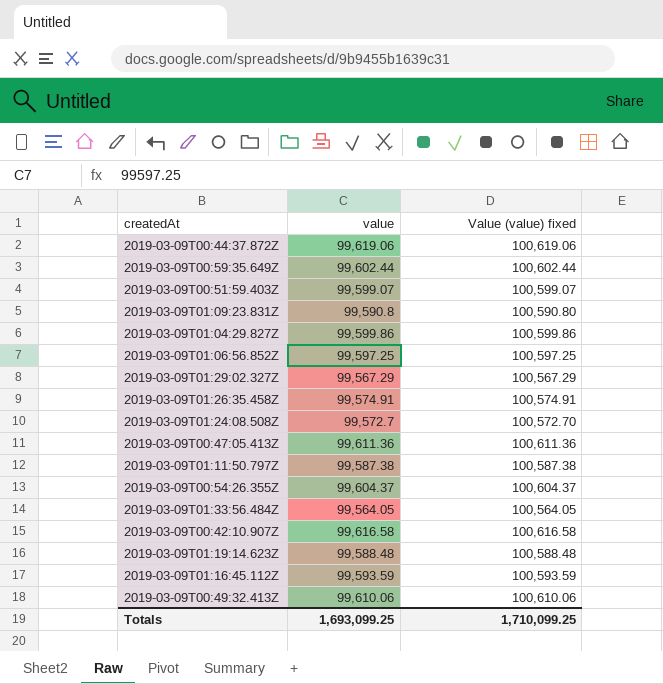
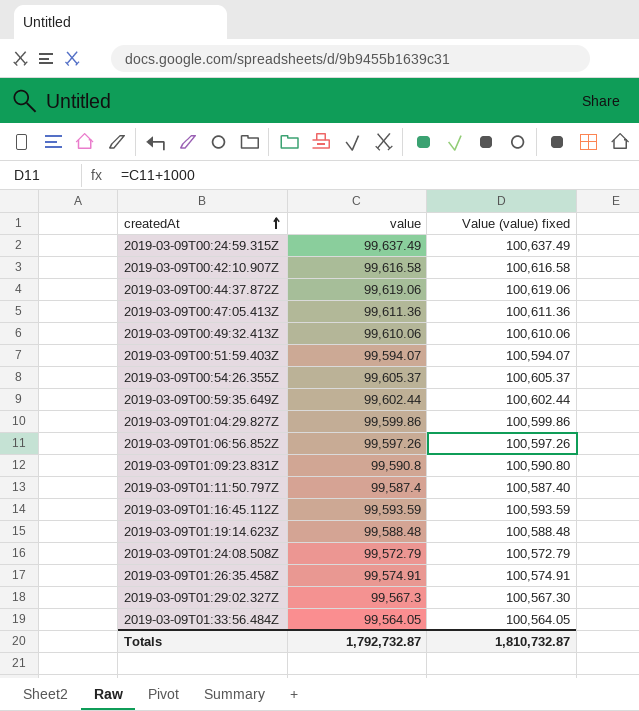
row order: none -> createdAt ascending
row 2019-03-09T00:24:59.315Z: none -> 99,637.49 | 100,637.49
2019-03-09T00:51:59.403Z | value: 99,599.07 -> 99,594.07
2019-03-09T00:51:59.403Z | Value (value) fixed: 100,599.07 -> 100,594.07
2019-03-09T00:54:26.355Z | value: 99,604.37 -> 99,605.37
2019-03-09T00:54:26.355Z | Value (value) fixed: 100,604.37 -> 100,605.37
2019-03-09T01:06:56.852Z | value: 99,597.25 -> 99,597.26
2019-03-09T01:06:56.852Z | Value (value) fixed: 100,597.25 -> 100,597.26
2019-03-09T01:11:50.797Z | value: 99,587.38 -> 99,587.4
2019-03-09T01:11:50.797Z | Value (value) fixed: 100,587.38 -> 100,587.40
2019-03-09T01:24:08.508Z | value: 99,572.7 -> 99,572.79
2019-03-09T01:24:08.508Z | Value (value) fixed: 100,572.70 -> 100,572.79
2019-03-09T01:29:02.327Z | value: 99,567.29 -> 99,567.3
2019-03-09T01:29:02.327Z | Value (value) fixed: 100,567.29 -> 100,567.30
Totals | value: 1,693,099.25 -> 1,792,732.87
Totals | Value (value) fixed: 1,710,099.25 -> 1,810,732.87

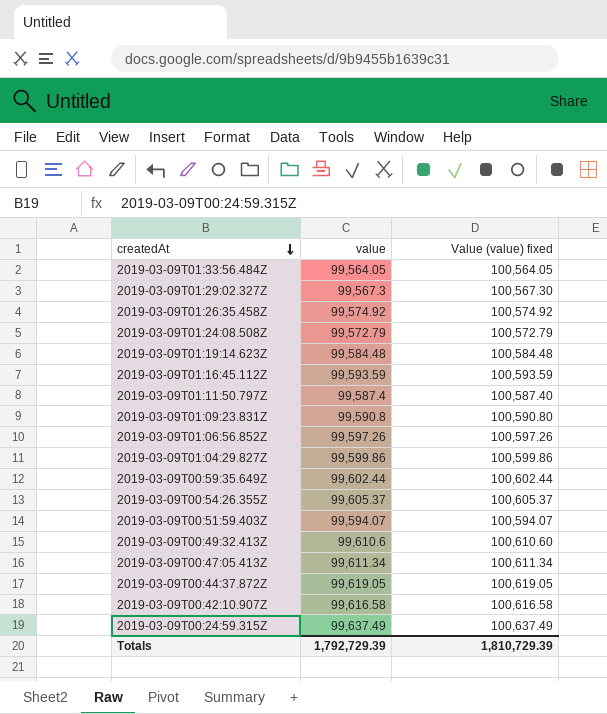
row order: createdAt ascending -> createdAt descending
2019-03-09T01:26:35.458Z | value: 99,574.91 -> 99,574.92
2019-03-09T01:26:35.458Z | Value (value) fixed: 100,574.91 -> 100,574.92
2019-03-09T01:19:14.623Z | value: 99,588.48 -> 99,584.48
2019-03-09T01:19:14.623Z | Value (value) fixed: 100,588.48 -> 100,584.48
2019-03-09T00:49:32.413Z | value: 99,610.06 -> 99,610.6
2019-03-09T00:49:32.413Z | Value (value) fixed: 100,610.06 -> 100,610.60
2019-03-09T00:47:05.413Z | value: 99,611.36 -> 99,611.34
2019-03-09T00:47:05.413Z | Value (value) fixed: 100,611.36 -> 100,611.34
2019-03-09T00:44:37.872Z | value: 99,619.06 -> 99,619.05
2019-03-09T00:44:37.872Z | Value (value) fixed: 100,619.06 -> 100,619.05
Totals | value: 1,792,732.87 -> 1,792,729.39
Totals | Value (value) fixed: 1,810,732.87 -> 1,810,729.39

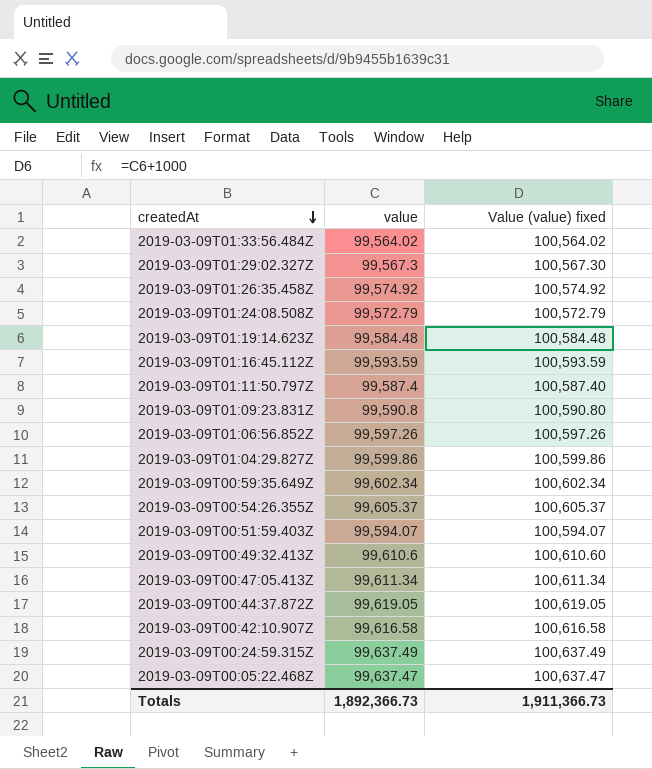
2019-03-09T01:33:56.484Z | value: 99,564.05 -> 99,564.02
2019-03-09T01:33:56.484Z | Value (value) fixed: 100,564.05 -> 100,564.02
2019-03-09T00:59:35.649Z | value: 99,602.44 -> 99,602.34
2019-03-09T00:59:35.649Z | Value (value) fixed: 100,602.44 -> 100,602.34
row 2019-03-09T00:05:22.468Z: none -> 99,637.47 | 100,637.47
Totals | value: 1,792,729.39 -> 1,892,366.73
Totals | Value (value) fixed: 1,810,729.39 -> 1,911,366.73

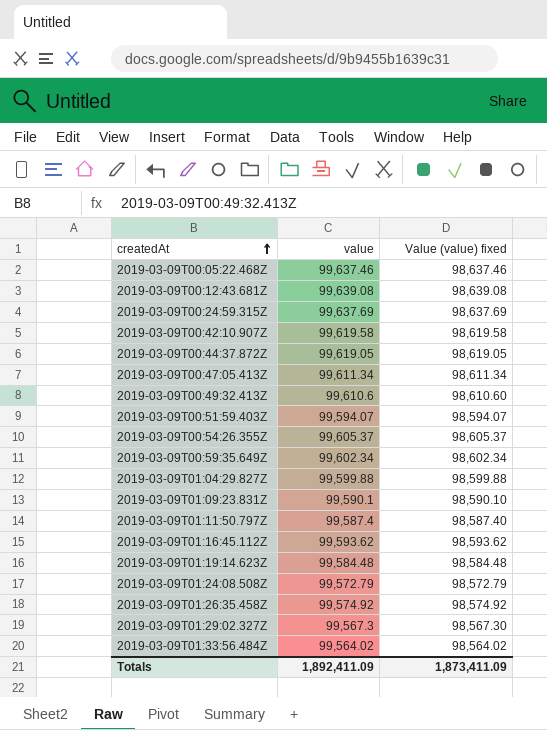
row order: createdAt descending -> createdAt ascending
column Value (value) fixed | formula: [value] + 1000 -> [value] - 1000
row 2019-03-09T01:06:56.852Z: 99,597.26 | 100,597.26 -> none
2019-03-09T00:05:22.468Z | value: 99,637.47 -> 99,637.46
row 2019-03-09T00:12:43.681Z: none -> 99,639.08 | 98,639.08
2019-03-09T00:24:59.315Z | value: 99,637.49 -> 99,637.69
2019-03-09T00:42:10.907Z | value: 99,616.58 -> 99,619.58
2019-03-09T01:04:29.827Z | value: 99,599.86 -> 99,599.88
2019-03-09T01:09:23.831Z | value: 99,590.8 -> 99,590.1
2019-03-09T01:16:45.112Z | value: 99,593.59 -> 99,593.62
Totals | value: 1,892,366.73 -> 1,892,411.09
Totals | Value (value) fixed: 1,911,366.73 -> 1,873,411.09

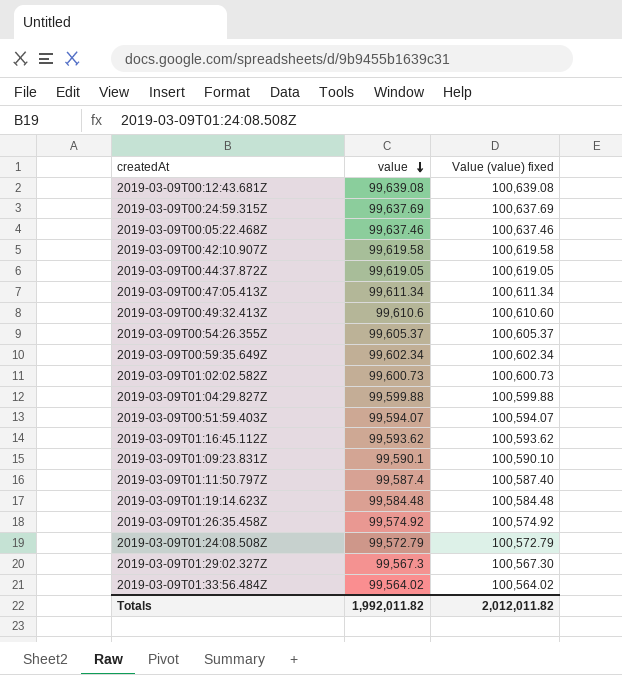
row order: createdAt ascending -> value descending
column Value (value) fixed | formula: [value] - 1000 -> [value] + 1000
row 2019-03-09T01:02:02.582Z: none -> 99,600.73 | 100,600.73
Totals | value: 1,892,411.09 -> 1,992,011.82
Totals | Value (value) fixed: 1,873,411.09 -> 2,012,011.82

